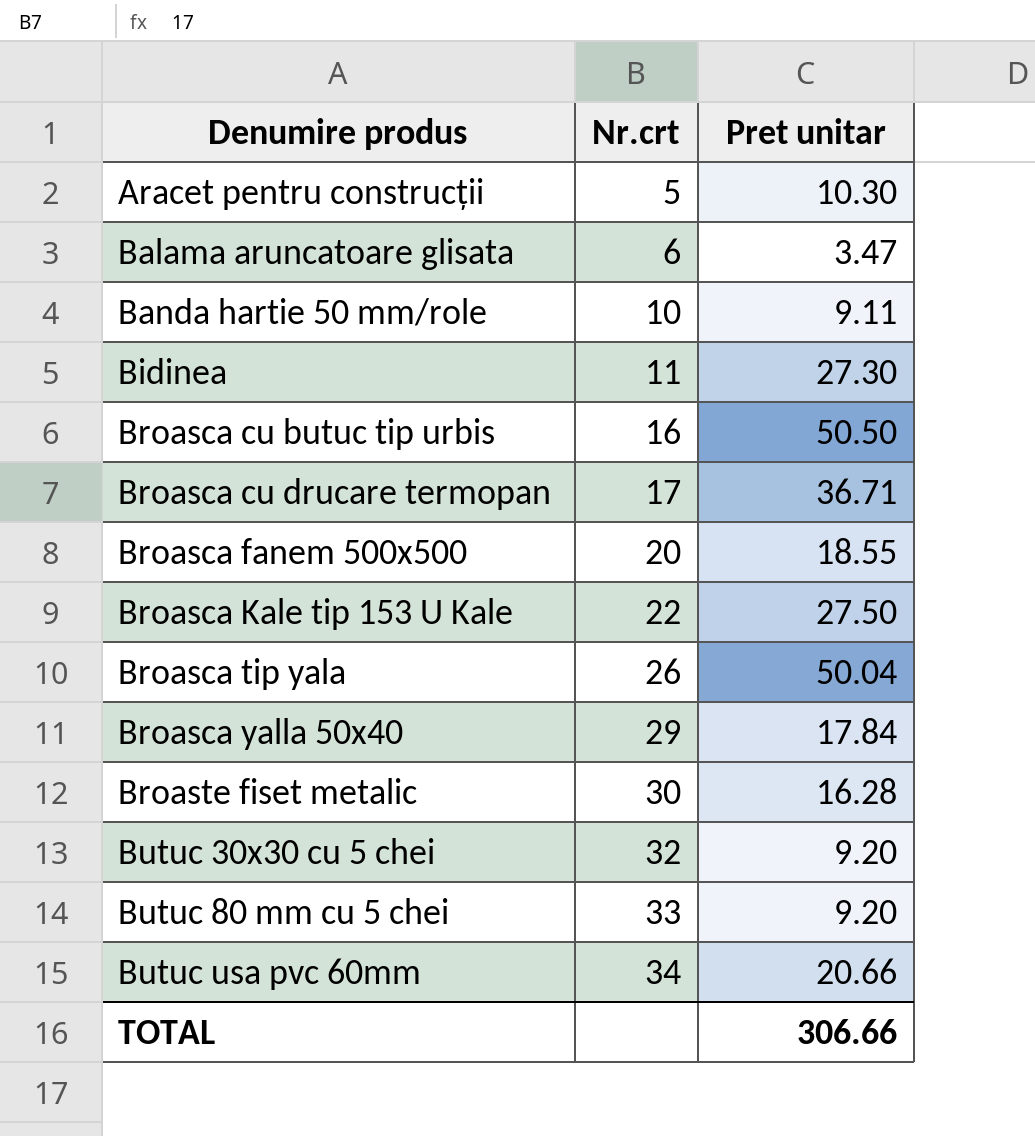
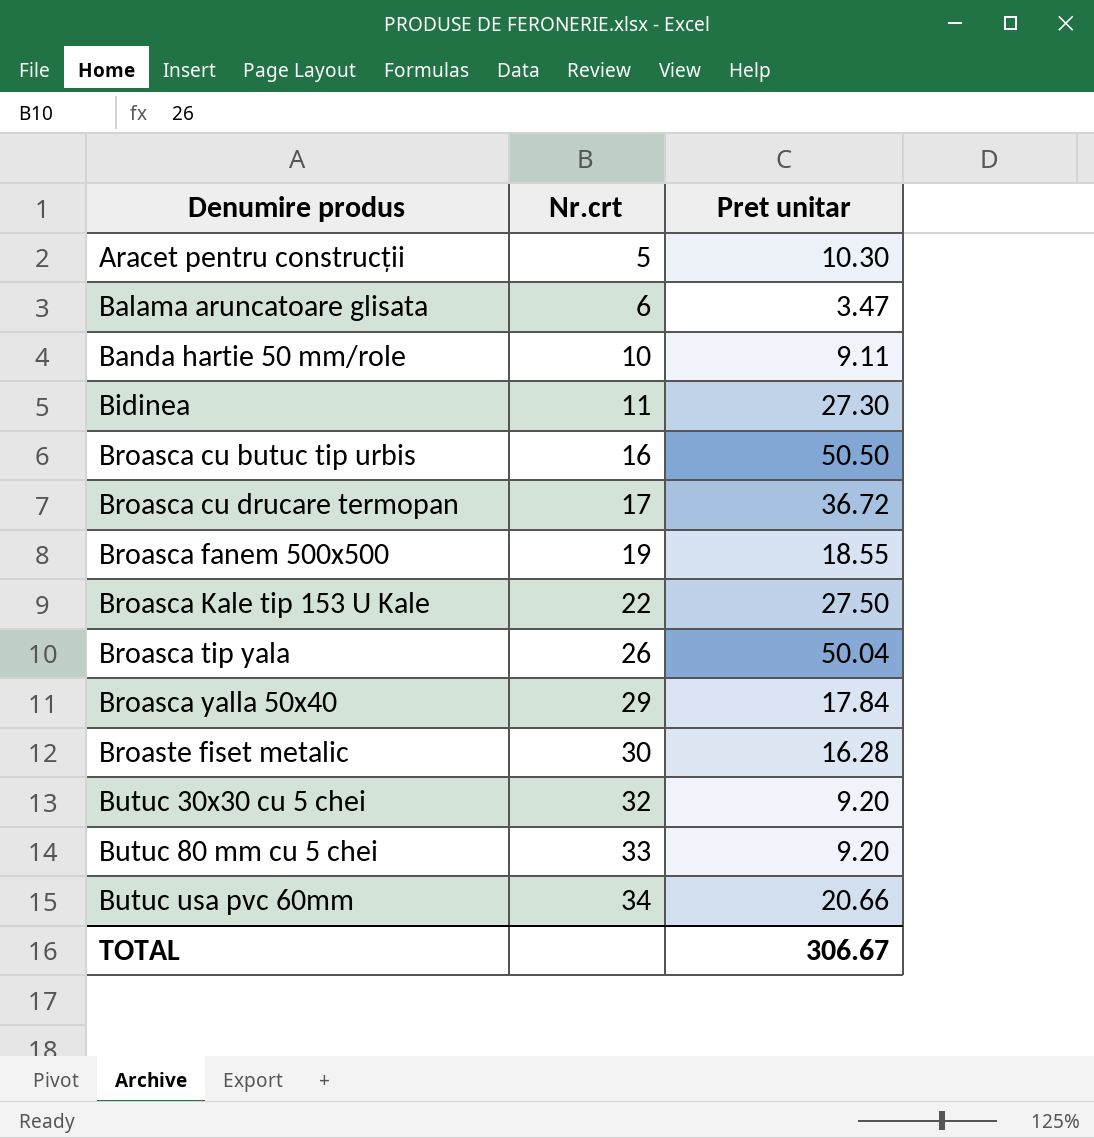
Broasca cu drucare termopan | Pret unitar: 36.71 -> 36.72
Broasca fanem 500x500 | Nr.crt: 20 -> 19
TOTAL | Pret unitar: 306.66 -> 306.67

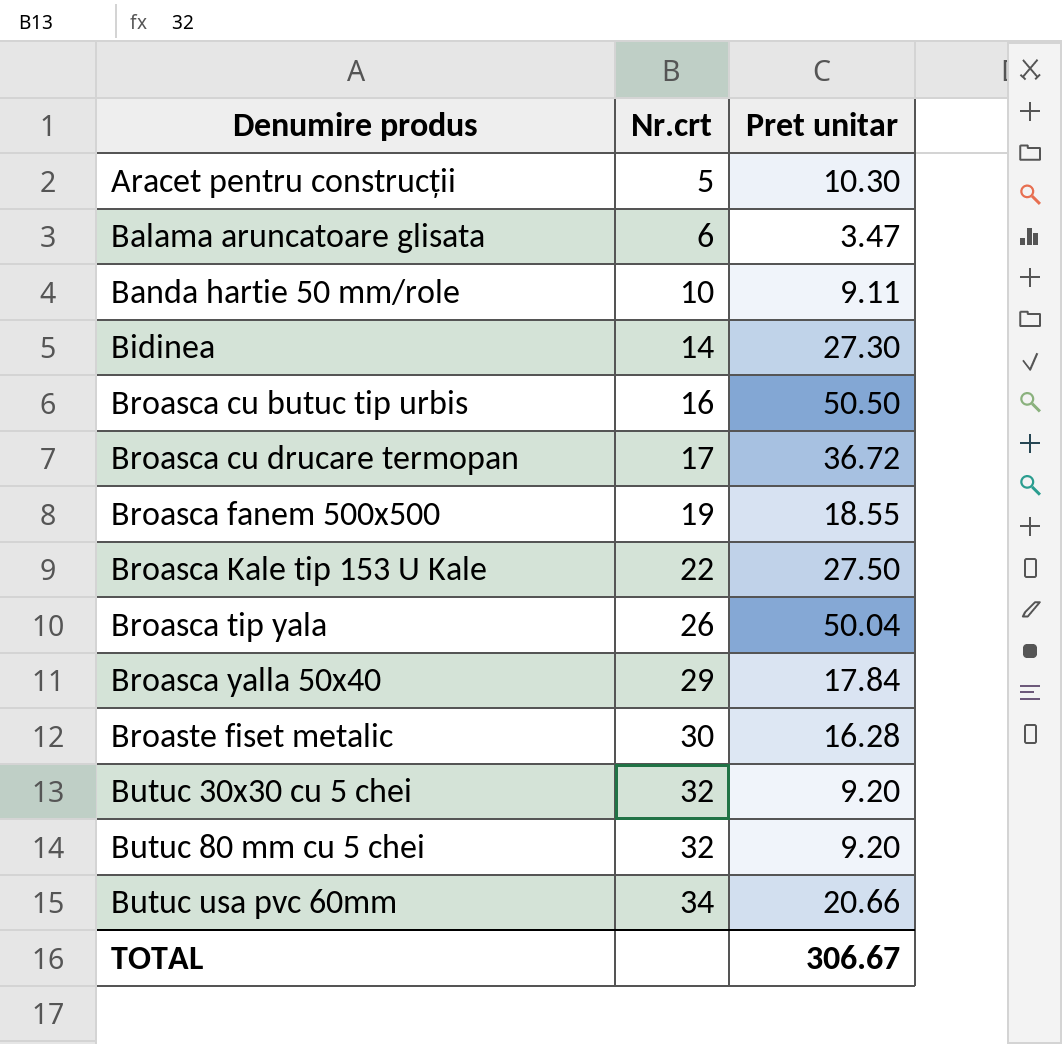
Bidinea | Nr.crt: 11 -> 14
Butuc 80 mm cu 5 chei | Nr.crt: 33 -> 32

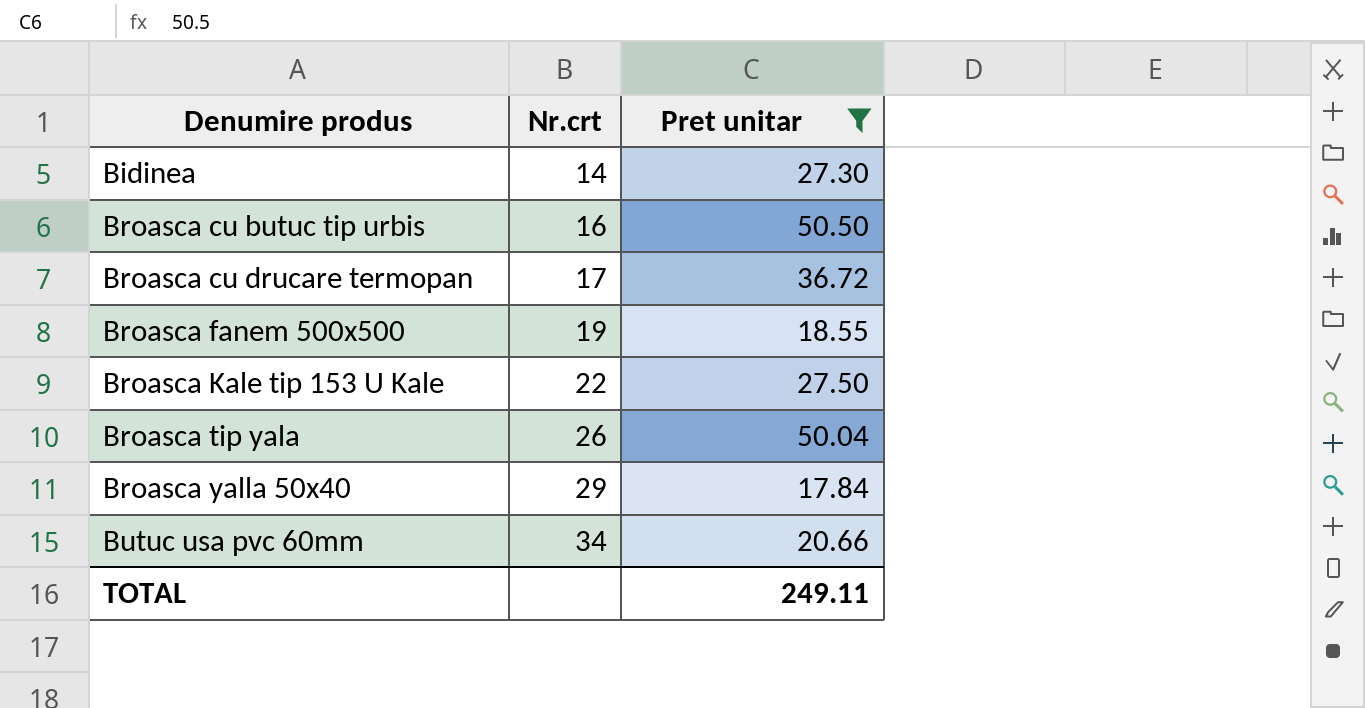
filter: none -> Pret unitar >= 17.84
TOTAL | Pret unitar: 306.67 -> 249.11

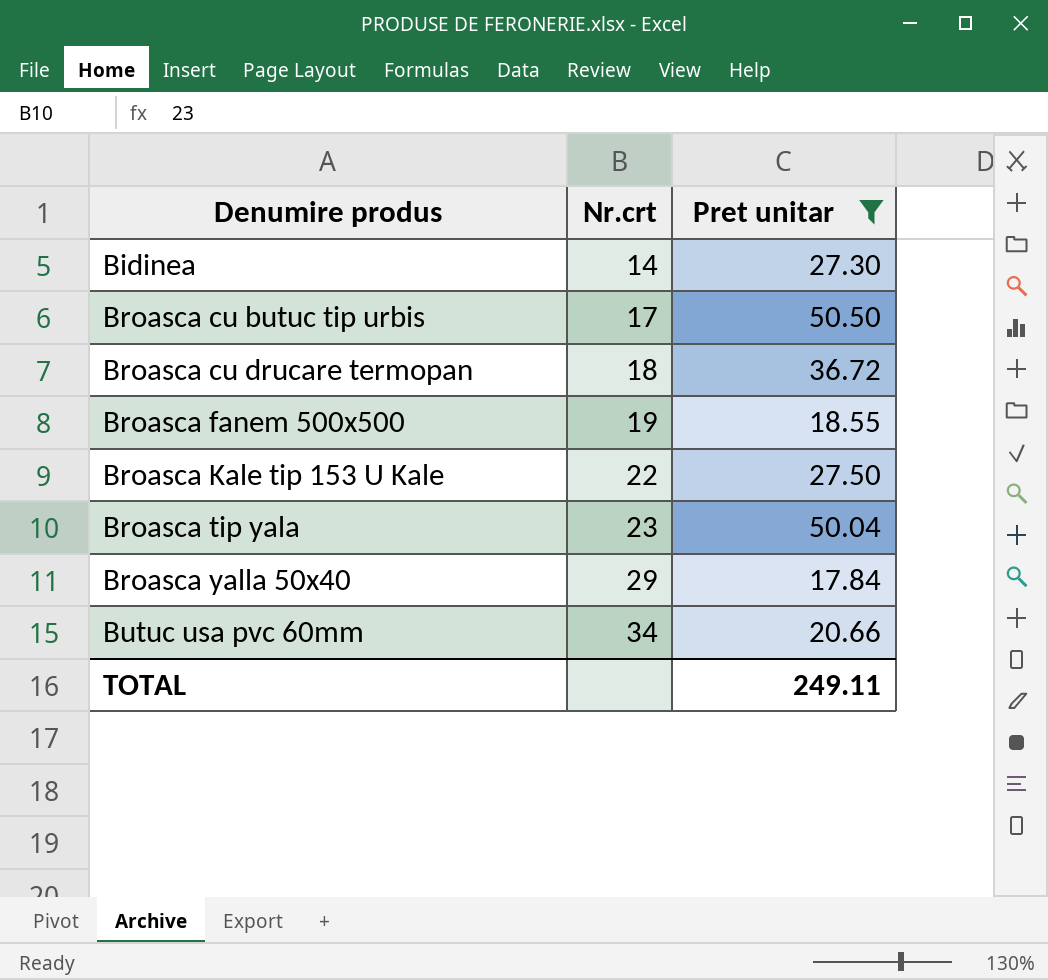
Broasca cu butuc tip urbis | Nr.crt: 16 -> 17
Broasca cu drucare termopan | Nr.crt: 17 -> 18
Broasca tip yala | Nr.crt: 26 -> 23

